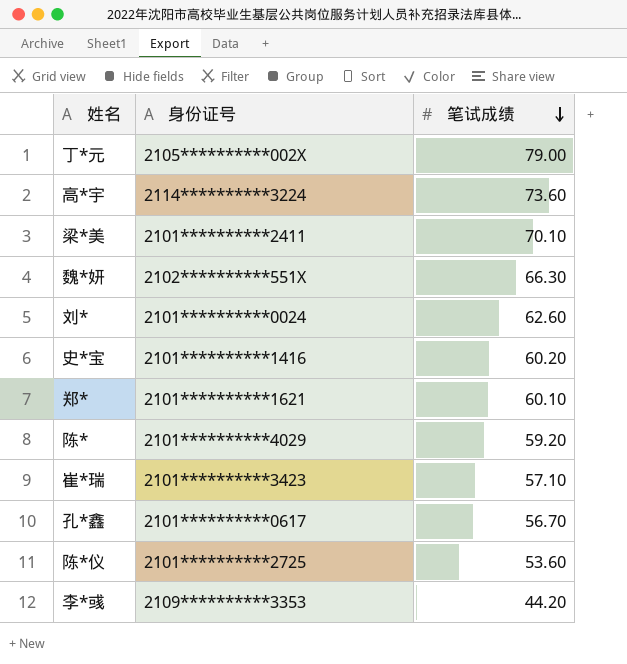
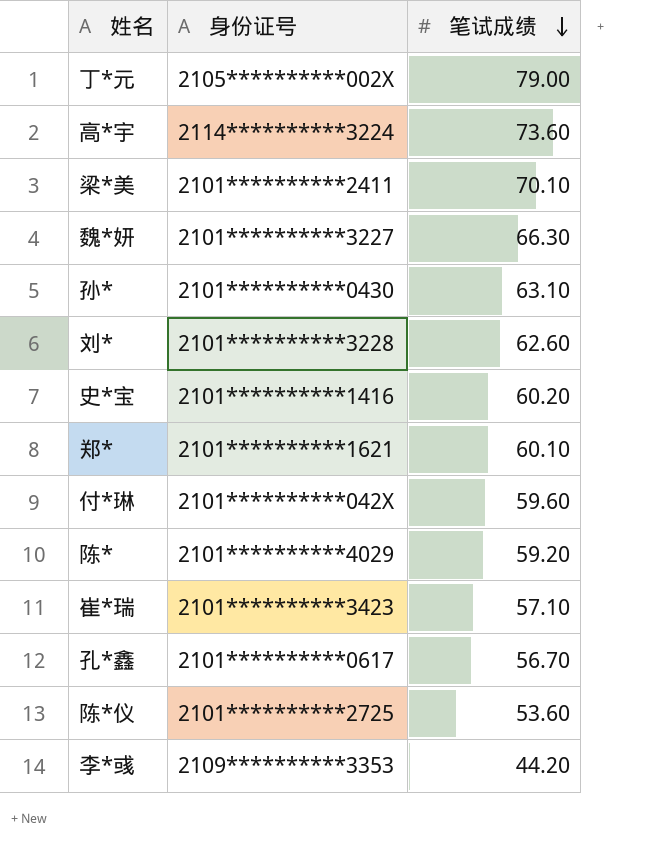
魏*妍 | 身份证号: 2102**********551X -> 2101**********3227
row 孙*: none -> 2101**********0430 | 63.10
刘* | 身份证号: 2101**********0024 -> 2101**********3228
row 付*琳: none -> 2101**********042X | 59.60

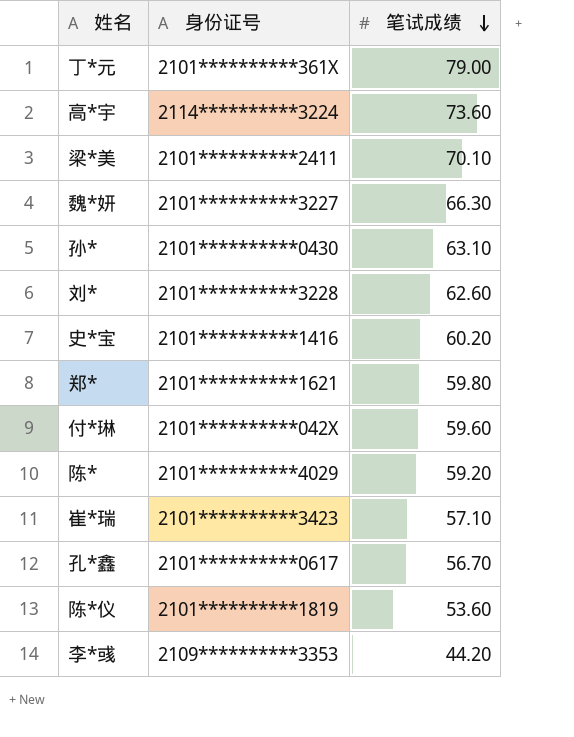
丁*元 | 身份证号: 2105**********002X -> 2101**********361X
郑* | 笔试成绩: 60.10 -> 59.80
陈*仪 | 身份证号: 2101**********2725 -> 2101**********1819

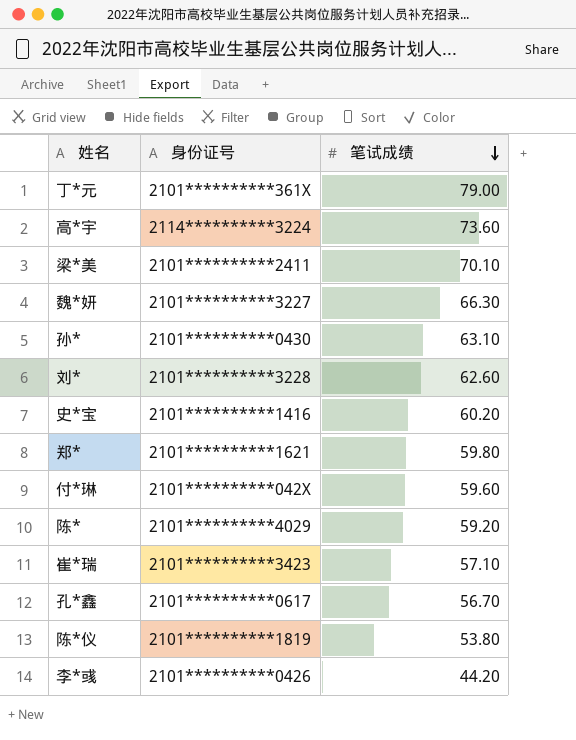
陈*仪 | 笔试成绩: 53.60 -> 53.80
李*彧 | 身份证号: 2109**********3353 -> 2101**********0426

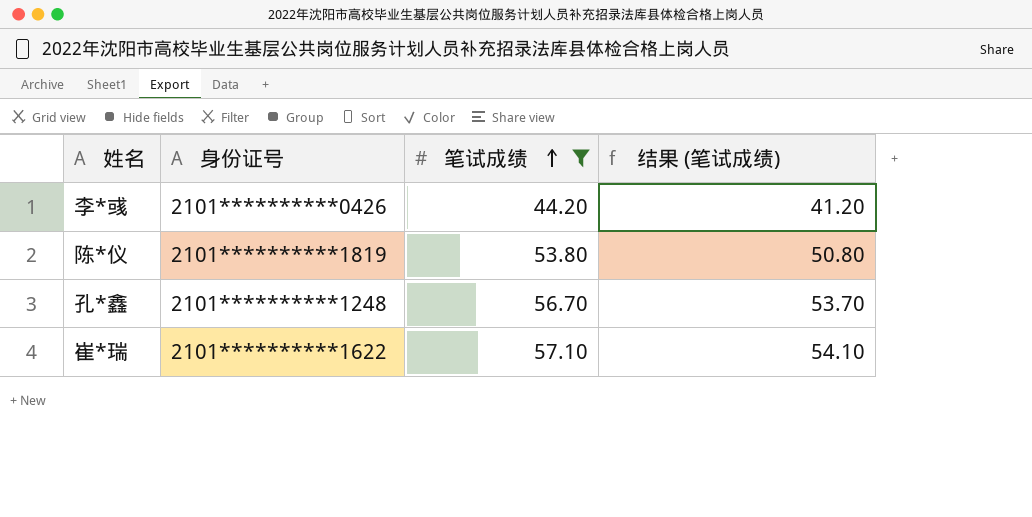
filter: none -> 笔试成绩 <= 57.10
row order: 笔试成绩 descending -> 笔试成绩 ascending
column 结果 (笔试成绩) | formula: none -> [笔试成绩] - 3
孔*鑫 | 身份证号: 2101**********0617 -> 2101**********1248
崔*瑞 | 身份证号: 2101**********3423 -> 2101**********1622

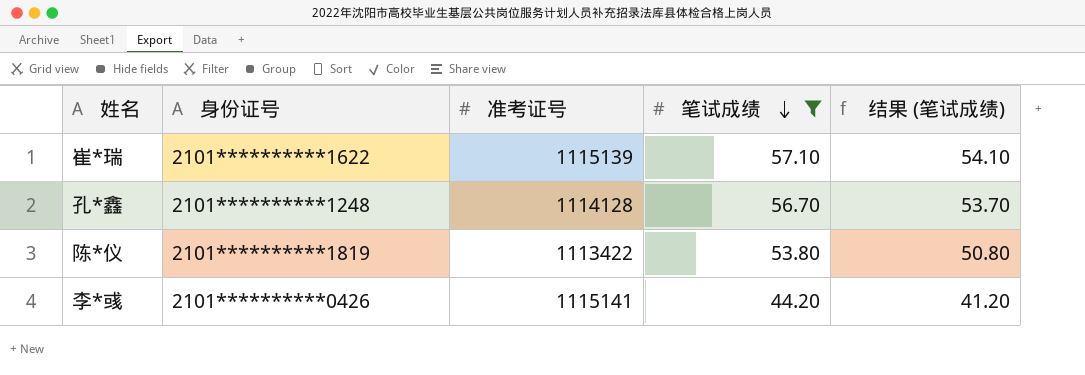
row order: 笔试成绩 ascending -> 笔试成绩 descending
column 准考证号 | position: none -> 3

